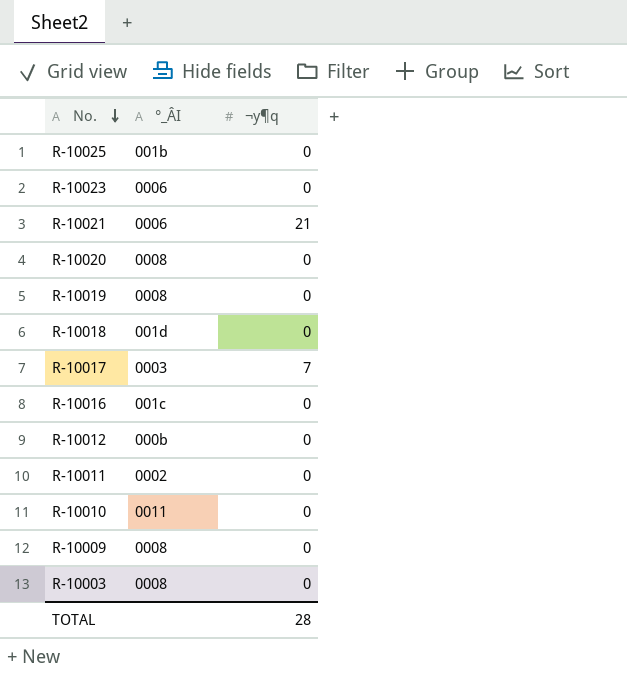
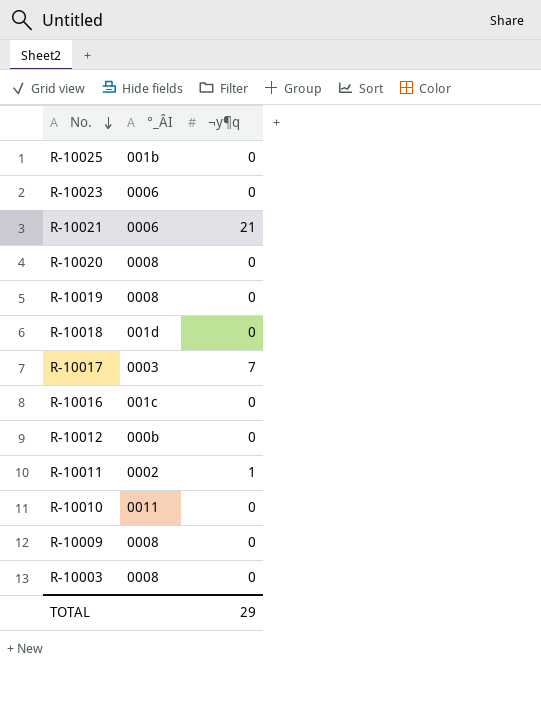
R-10011 | ¬y¶q: 0 -> 1
TOTAL | ¬y¶q: 28 -> 29

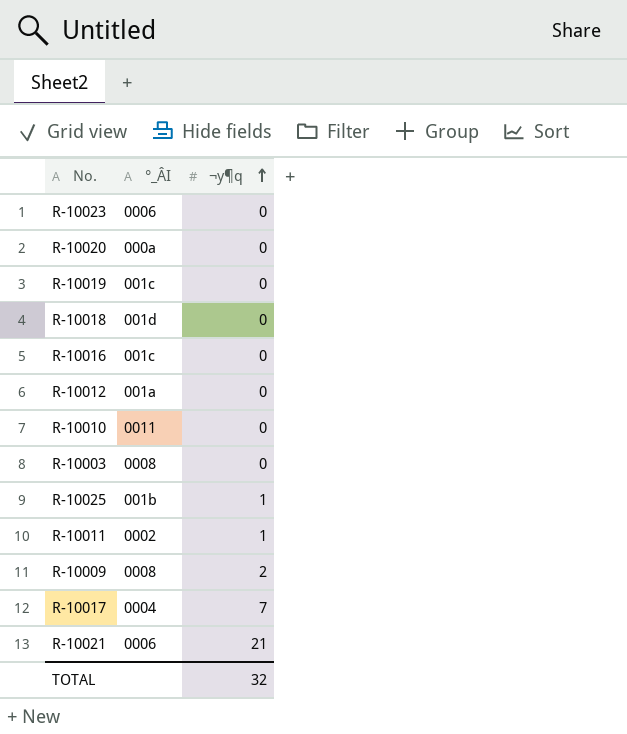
row order: No. descending -> ¬y¶q ascending
R-10020 | °_ÂI: 0008 -> 000a
R-10019 | °_ÂI: 0008 -> 001c
R-10012 | °_ÂI: 000b -> 001a
R-10025 | ¬y¶q: 0 -> 1
R-10009 | ¬y¶q: 0 -> 2
R-10017 | °_ÂI: 0003 -> 0004
TOTAL | ¬y¶q: 29 -> 32

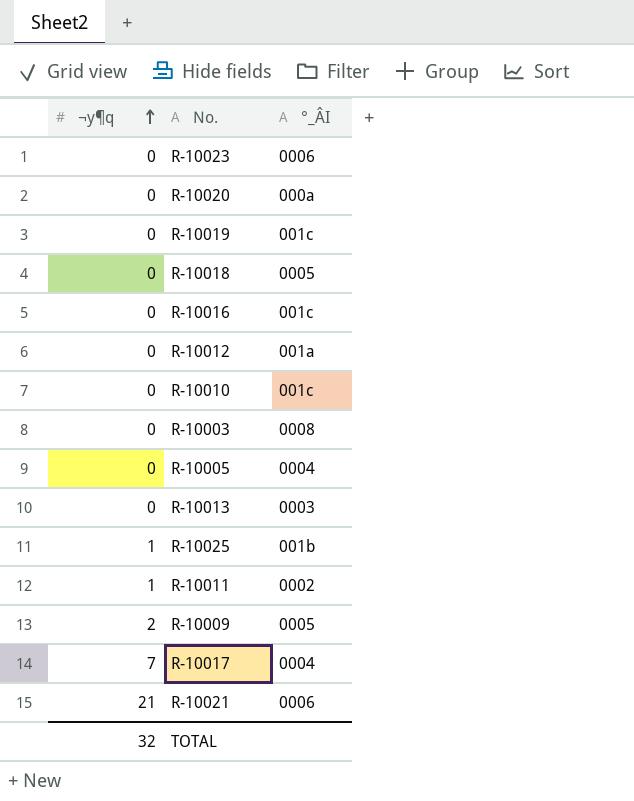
column ¬y¶q | position: 3 -> 1
R-10018 | °_ÂI: 001d -> 0005
R-10010 | °_ÂI: 0011 -> 001c
row R-10005: none -> 0 | 0004
row R-10013: none -> 0 | 0003
R-10009 | °_ÂI: 0008 -> 0005

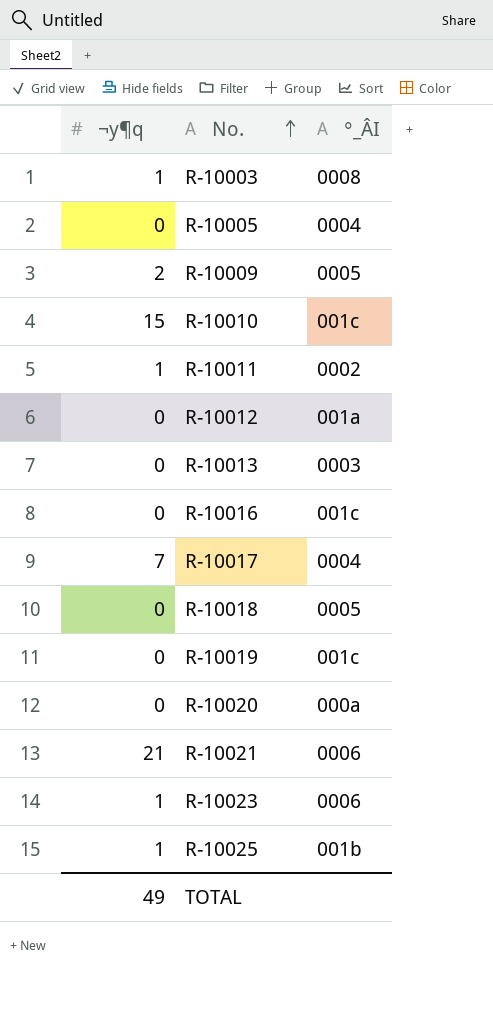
row order: ¬y¶q ascending -> No. ascending
R-10003 | ¬y¶q: 0 -> 1
R-10010 | ¬y¶q: 0 -> 15
R-10023 | ¬y¶q: 0 -> 1
TOTAL | ¬y¶q: 32 -> 49

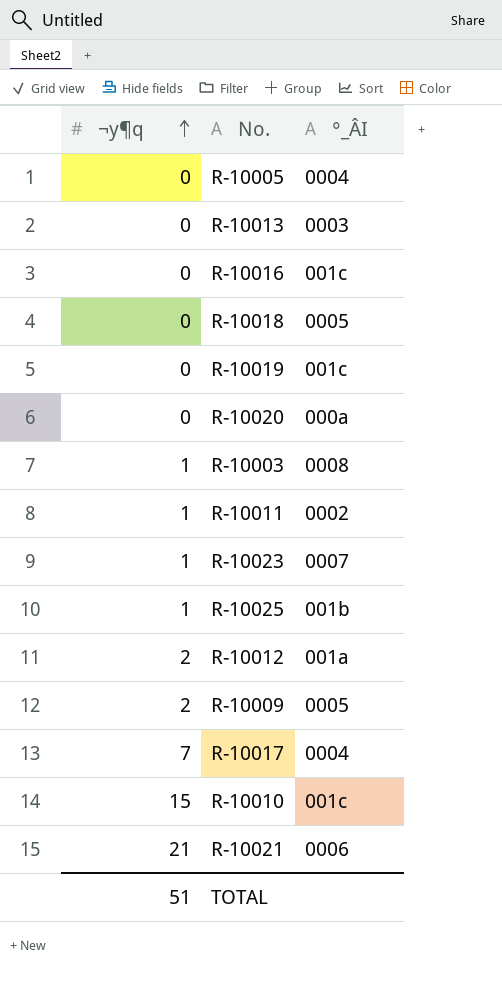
row order: No. ascending -> ¬y¶q ascending
R-10023 | °_ÂI: 0006 -> 0007
R-10012 | ¬y¶q: 0 -> 2
TOTAL | ¬y¶q: 49 -> 51

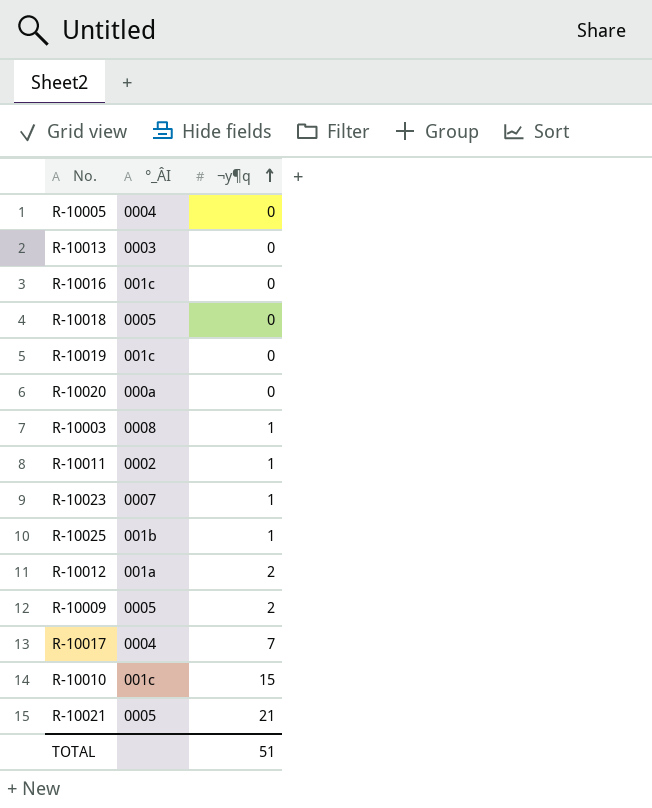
column ¬y¶q | position: 1 -> 3
R-10021 | °_ÂI: 0006 -> 0005

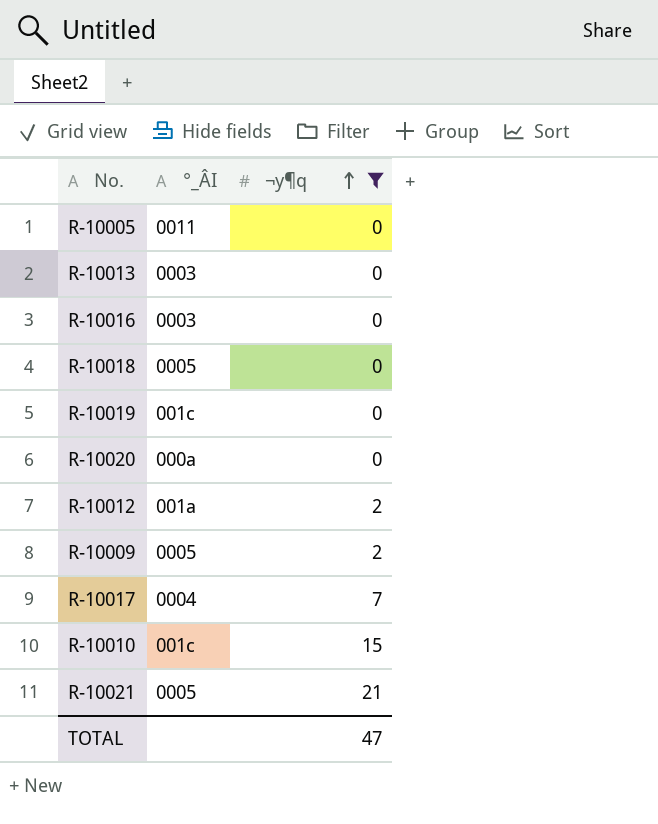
filter: none -> ¬y¶q != 1
R-10005 | °_ÂI: 0004 -> 0011
R-10016 | °_ÂI: 001c -> 0003
TOTAL | ¬y¶q: 51 -> 47

